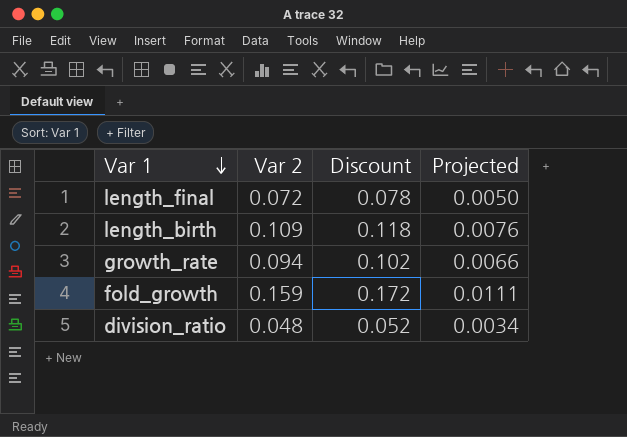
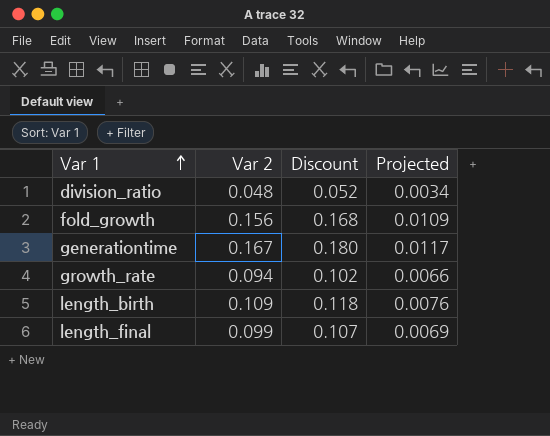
row order: Var 1 descending -> Var 1 ascending
fold_growth | Var 2: 0.159 -> 0.156
fold_growth | Discount: 0.172 -> 0.168
fold_growth | Projected: 0.0111 -> 0.0109
row generationtime: none -> 0.167 | 0.180 | 0.0117
length_final | Var 2: 0.072 -> 0.099
length_final | Discount: 0.078 -> 0.107
length_final | Projected: 0.0050 -> 0.0069

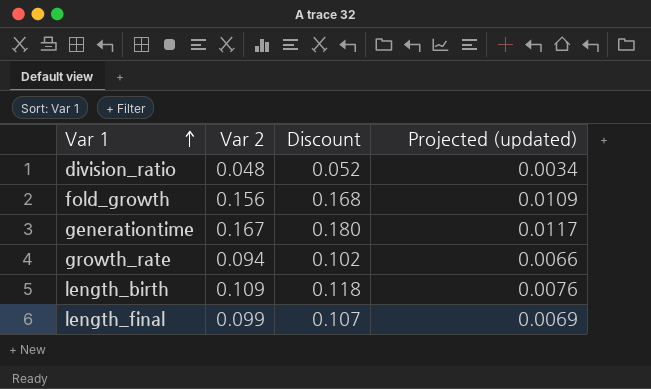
column name: Projected -> Projected (updated)

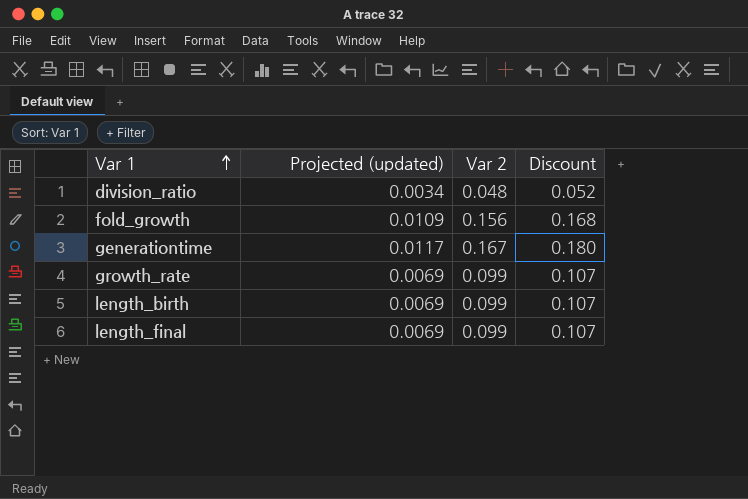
column Projected (updated) | position: 4 -> 2
growth_rate | Projected (updated): 0.0066 -> 0.0069
growth_rate | Var 2: 0.094 -> 0.099
growth_rate | Discount: 0.102 -> 0.107
length_birth | Projected (updated): 0.0076 -> 0.0069
length_birth | Var 2: 0.109 -> 0.099
length_birth | Discount: 0.118 -> 0.107

